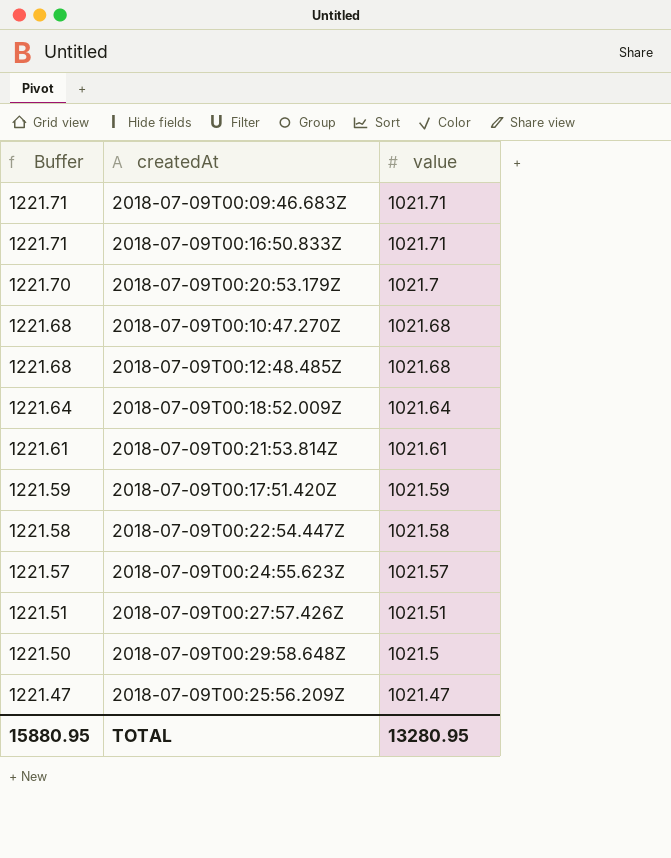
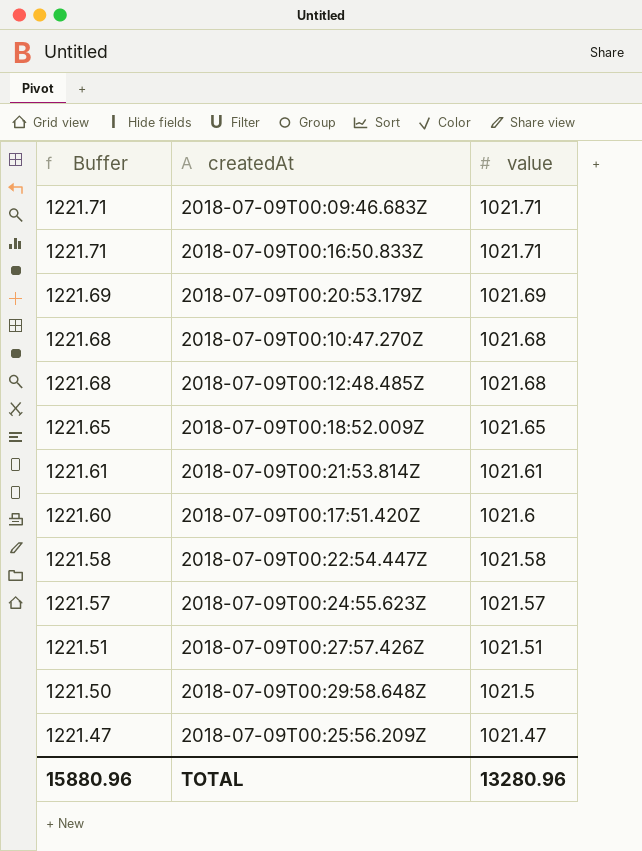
2018-07-09T00:20:53.179Z | Buffer: 1221.70 -> 1221.69
2018-07-09T00:20:53.179Z | value: 1021.7 -> 1021.69
2018-07-09T00:18:52.009Z | Buffer: 1221.64 -> 1221.65
2018-07-09T00:18:52.009Z | value: 1021.64 -> 1021.65
2018-07-09T00:17:51.420Z | Buffer: 1221.59 -> 1221.60
2018-07-09T00:17:51.420Z | value: 1021.59 -> 1021.6
TOTAL | Buffer: 15880.95 -> 15880.96
TOTAL | value: 13280.95 -> 13280.96

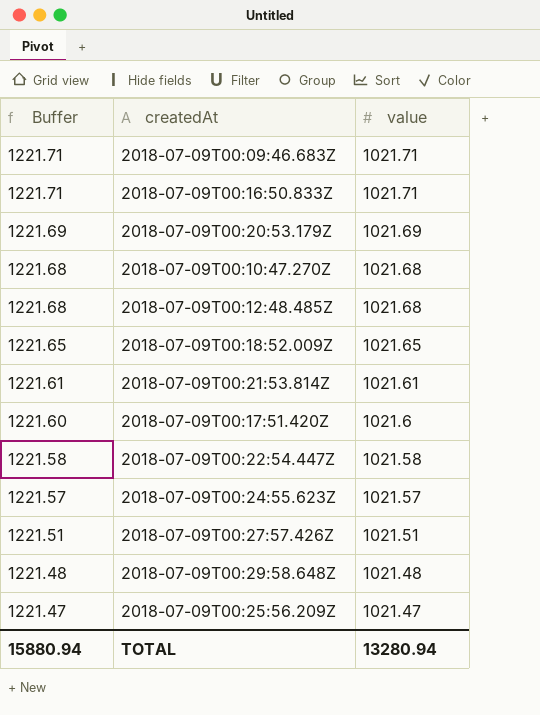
2018-07-09T00:29:58.648Z | Buffer: 1221.50 -> 1221.48
2018-07-09T00:29:58.648Z | value: 1021.5 -> 1021.48
TOTAL | Buffer: 15880.96 -> 15880.94
TOTAL | value: 13280.96 -> 13280.94

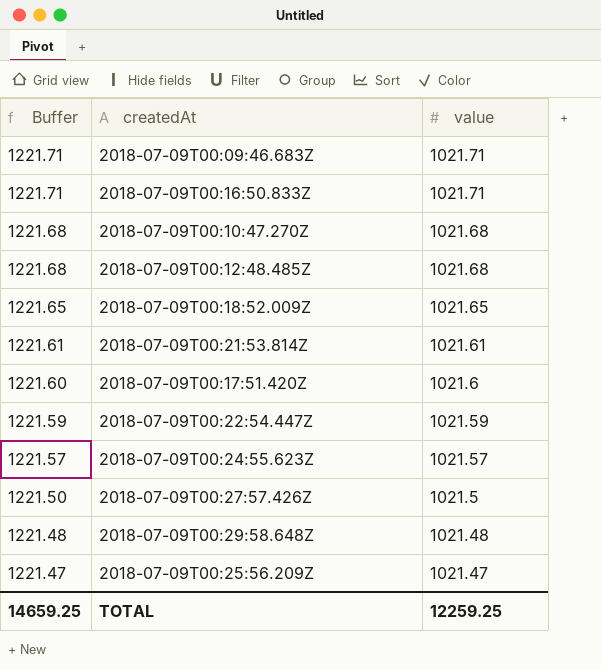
row 2018-07-09T00:20:53.179Z: 1221.69 | 1021.69 -> none
2018-07-09T00:22:54.447Z | Buffer: 1221.58 -> 1221.59
2018-07-09T00:22:54.447Z | value: 1021.58 -> 1021.59
2018-07-09T00:27:57.426Z | Buffer: 1221.51 -> 1221.50
2018-07-09T00:27:57.426Z | value: 1021.51 -> 1021.5
TOTAL | Buffer: 15880.94 -> 14659.25
TOTAL | value: 13280.94 -> 12259.25

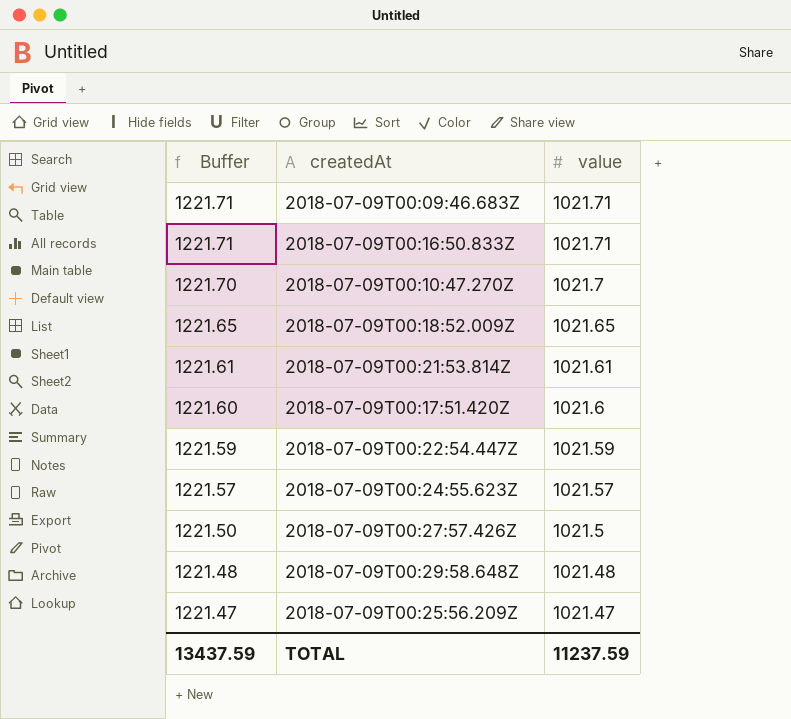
row 2018-07-09T00:12:48.485Z: 1221.68 | 1021.68 -> none
2018-07-09T00:10:47.270Z | Buffer: 1221.68 -> 1221.70
2018-07-09T00:10:47.270Z | value: 1021.68 -> 1021.7
TOTAL | Buffer: 14659.25 -> 13437.59
TOTAL | value: 12259.25 -> 11237.59

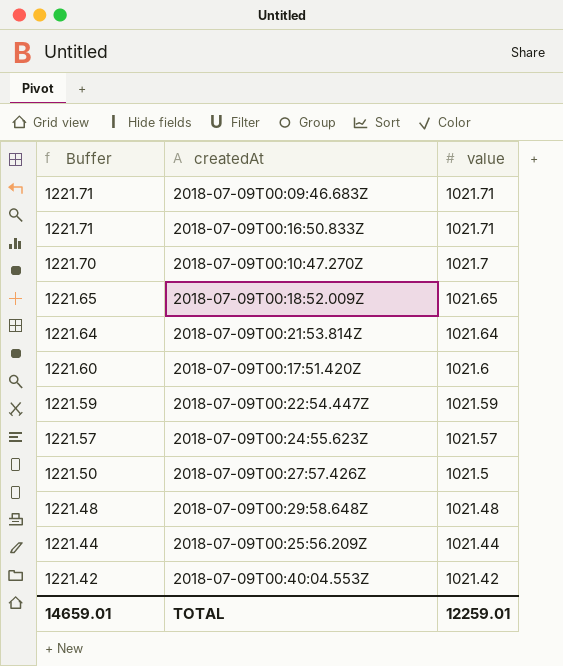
2018-07-09T00:21:53.814Z | Buffer: 1221.61 -> 1221.64
2018-07-09T00:21:53.814Z | value: 1021.61 -> 1021.64
2018-07-09T00:25:56.209Z | Buffer: 1221.47 -> 1221.44
2018-07-09T00:25:56.209Z | value: 1021.47 -> 1021.44
row 2018-07-09T00:40:04.553Z: none -> 1221.42 | 1021.42
TOTAL | Buffer: 13437.59 -> 14659.01
TOTAL | value: 11237.59 -> 12259.01

